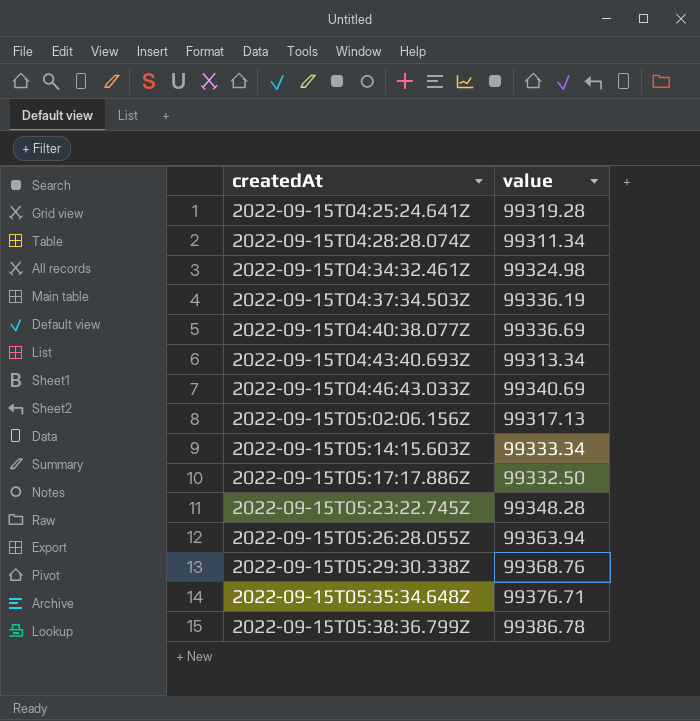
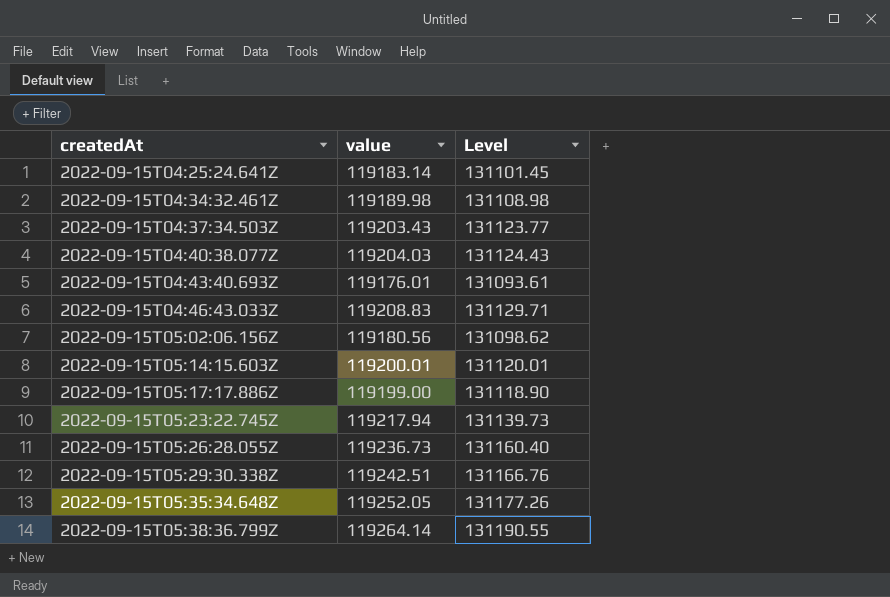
column Level | formula: none -> [value] * 1.1
row 2022-09-15T04:28:28.074Z: 99311.34 -> none
2022-09-15T04:25:24.641Z | value: 99319.28 -> 119183.14
2022-09-15T04:34:32.461Z | value: 99324.98 -> 119189.98
2022-09-15T04:37:34.503Z | value: 99336.19 -> 119203.43
2022-09-15T04:40:38.077Z | value: 99336.69 -> 119204.03
2022-09-15T04:43:40.693Z | value: 99313.34 -> 119176.01
2022-09-15T04:46:43.033Z | value: 99340.69 -> 119208.83
2022-09-15T05:02:06.156Z | value: 99317.13 -> 119180.56
2022-09-15T05:14:15.603Z | value: 99333.34 -> 119200.01
2022-09-15T05:17:17.886Z | value: 99332.50 -> 119199.00
2022-09-15T05:23:22.745Z | value: 99348.28 -> 119217.94
2022-09-15T05:26:28.055Z | value: 99363.94 -> 119236.73
2022-09-15T05:29:30.338Z | value: 99368.76 -> 119242.51
2022-09-15T05:35:34.648Z | value: 99376.71 -> 119252.05
2022-09-15T05:38:36.799Z | value: 99386.78 -> 119264.14

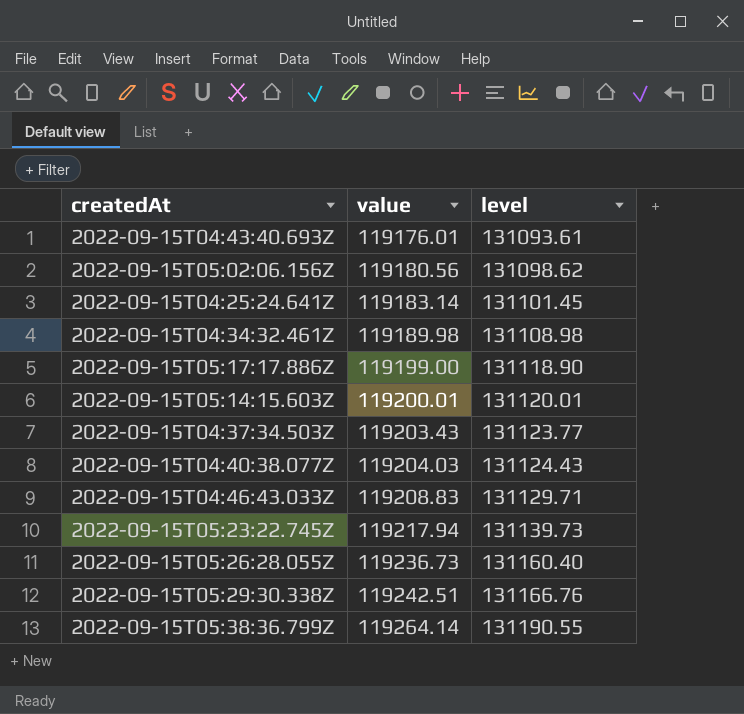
row order: createdAt ascending -> value ascending
column name: Level -> level
row 2022-09-15T05:35:34.648Z: 119252.05 | 131177.26 -> none

